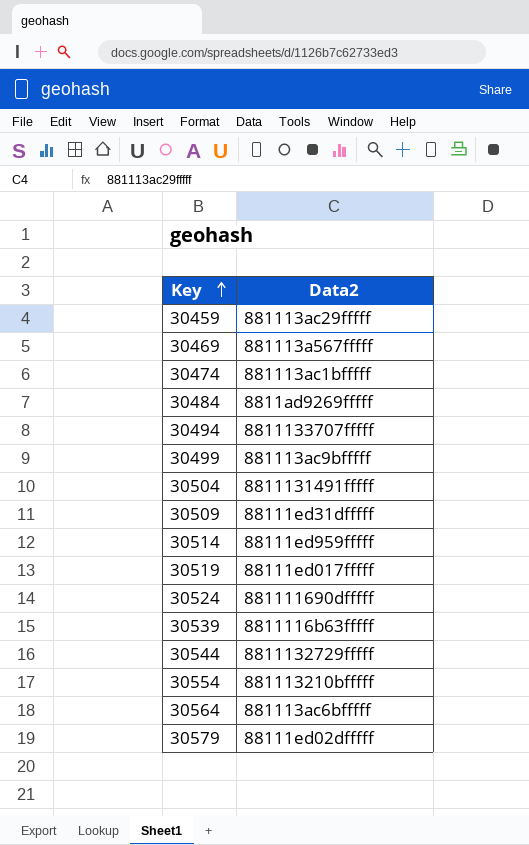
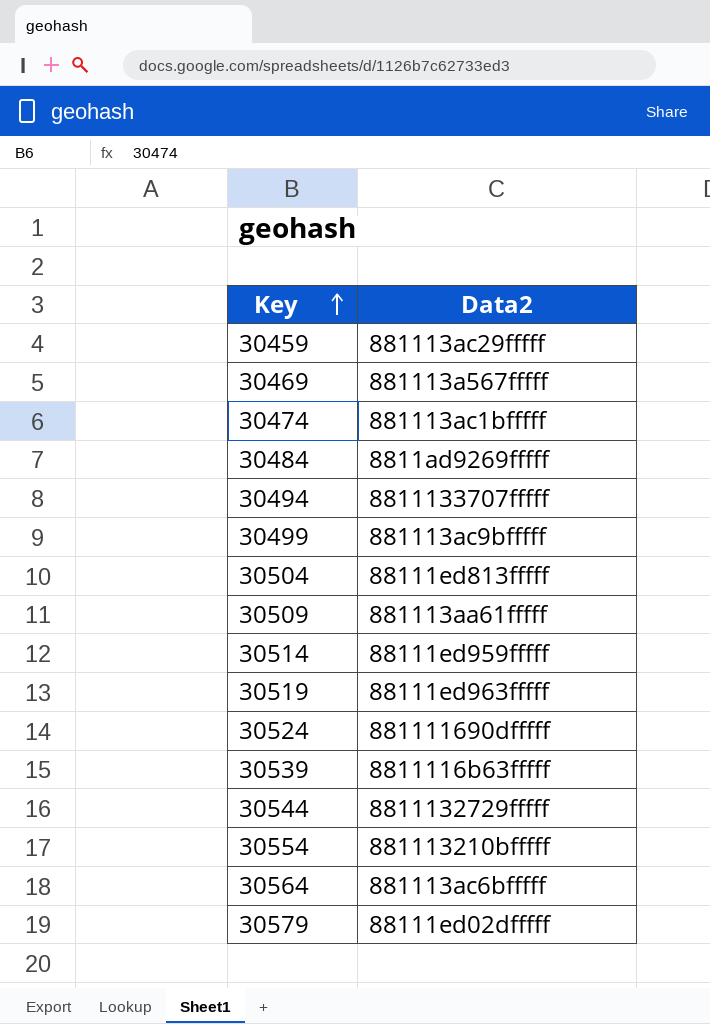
30504 | Data2: 8811131491fffff -> 88111ed813fffff
30509 | Data2: 88111ed31dfffff -> 881113aa61fffff
30519 | Data2: 88111ed017fffff -> 88111ed963fffff

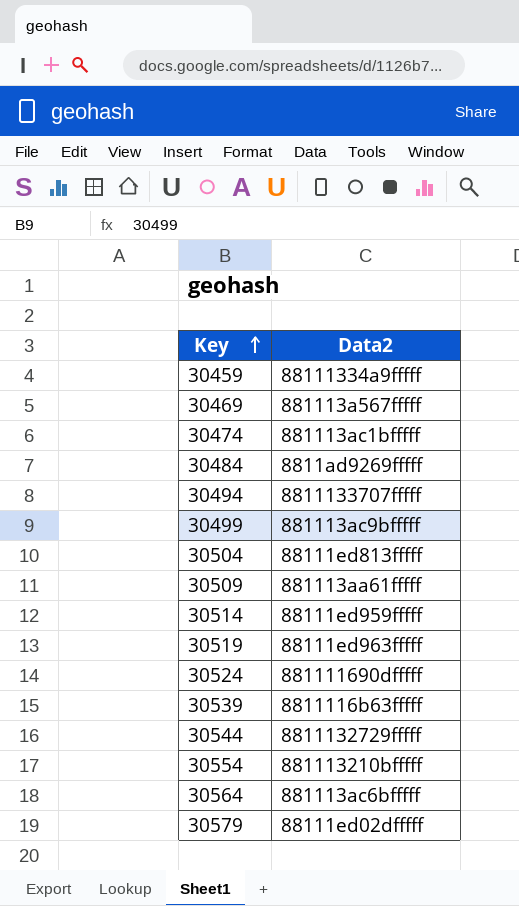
30459 | Data2: 881113ac29fffff -> 88111334a9fffff

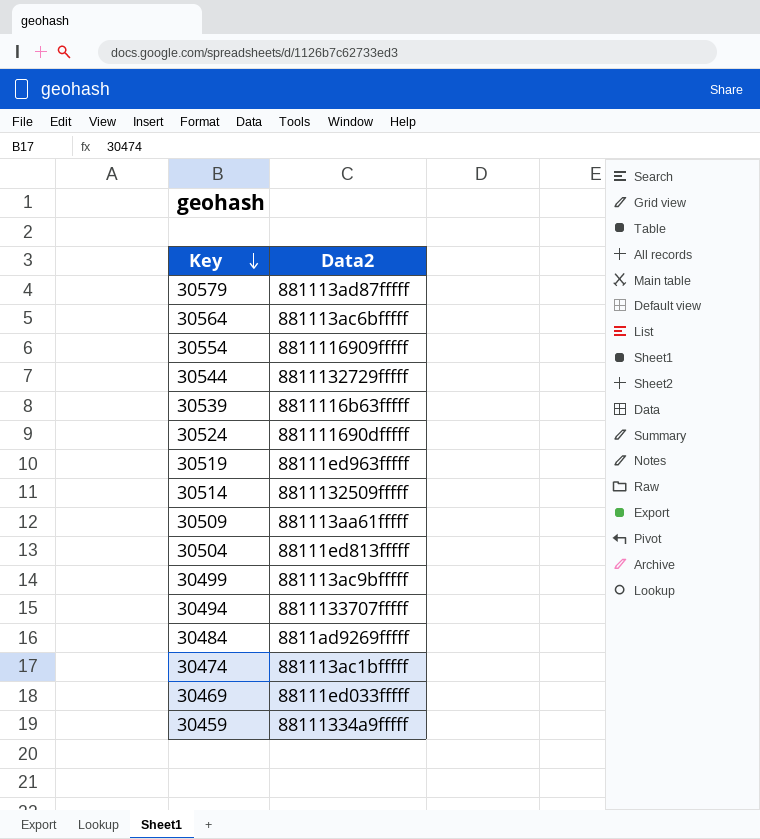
row order: Key ascending -> Key descending
30579 | Data2: 88111ed02dfffff -> 881113ad87fffff
30554 | Data2: 881113210bfffff -> 8811116909fffff
30514 | Data2: 88111ed959fffff -> 8811132509fffff
30469 | Data2: 881113a567fffff -> 88111ed033fffff

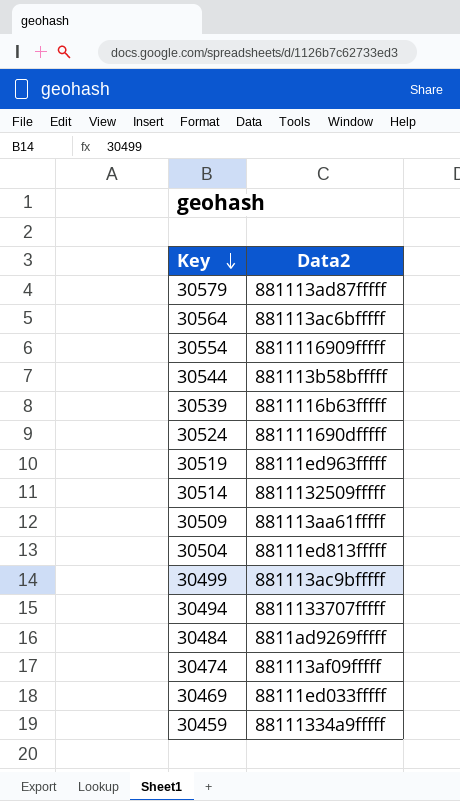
30544 | Data2: 8811132729fffff -> 881113b58bfffff
30474 | Data2: 881113ac1bfffff -> 881113af09fffff

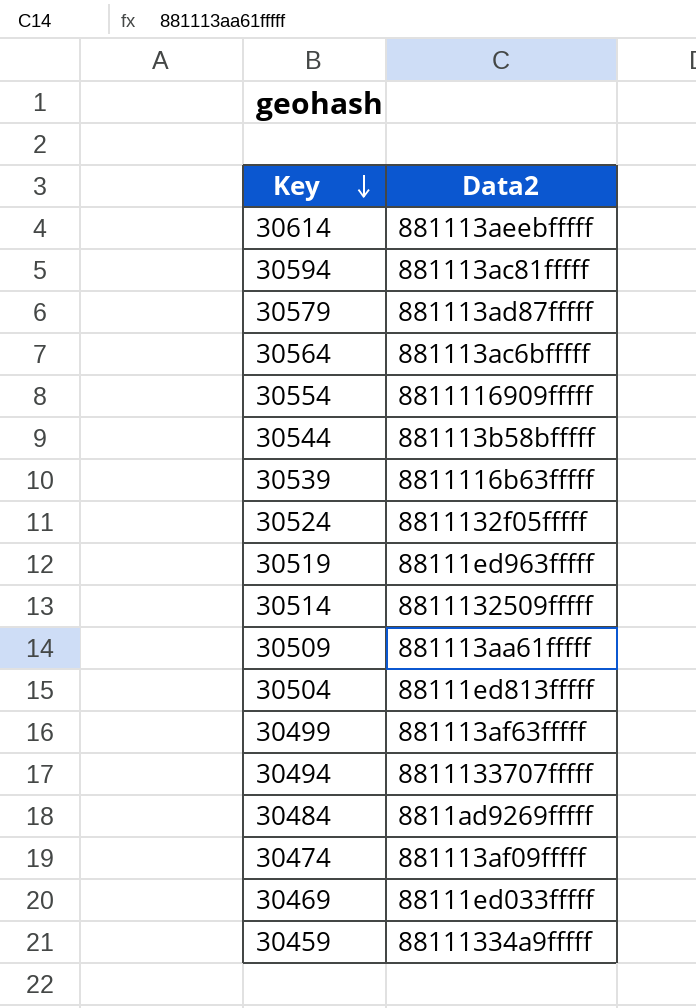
row 30614: none -> 881113aeebfffff
row 30594: none -> 881113ac81fffff
30524 | Data2: 881111690dfffff -> 8811132f05fffff
30499 | Data2: 881113ac9bfffff -> 881113af63fffff

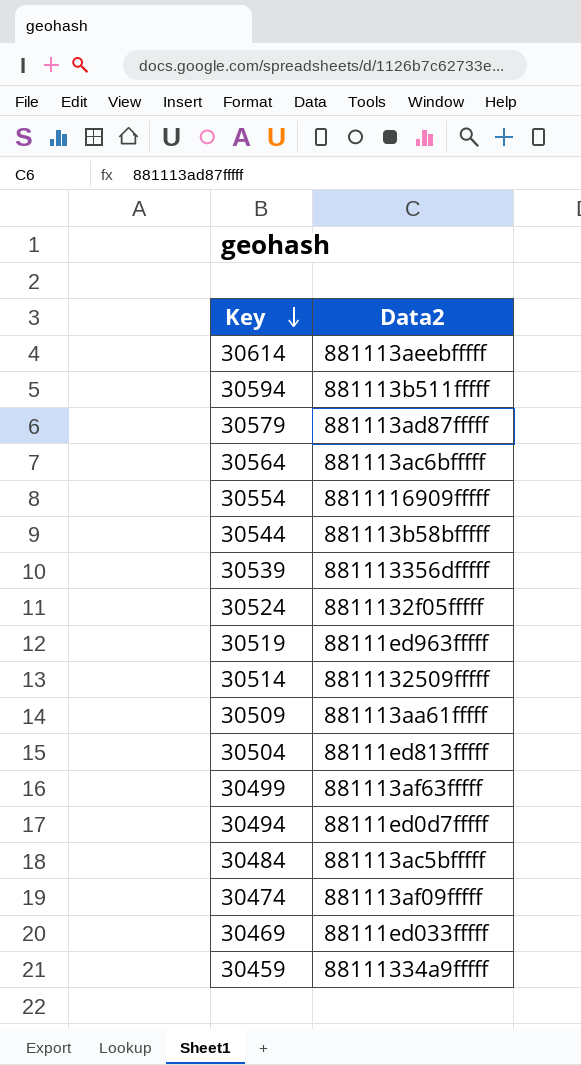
30594 | Data2: 881113ac81fffff -> 881113b511fffff
30539 | Data2: 8811116b63fffff -> 881113356dfffff
30494 | Data2: 8811133707fffff -> 88111ed0d7fffff
30484 | Data2: 8811ad9269fffff -> 881113ac5bfffff

